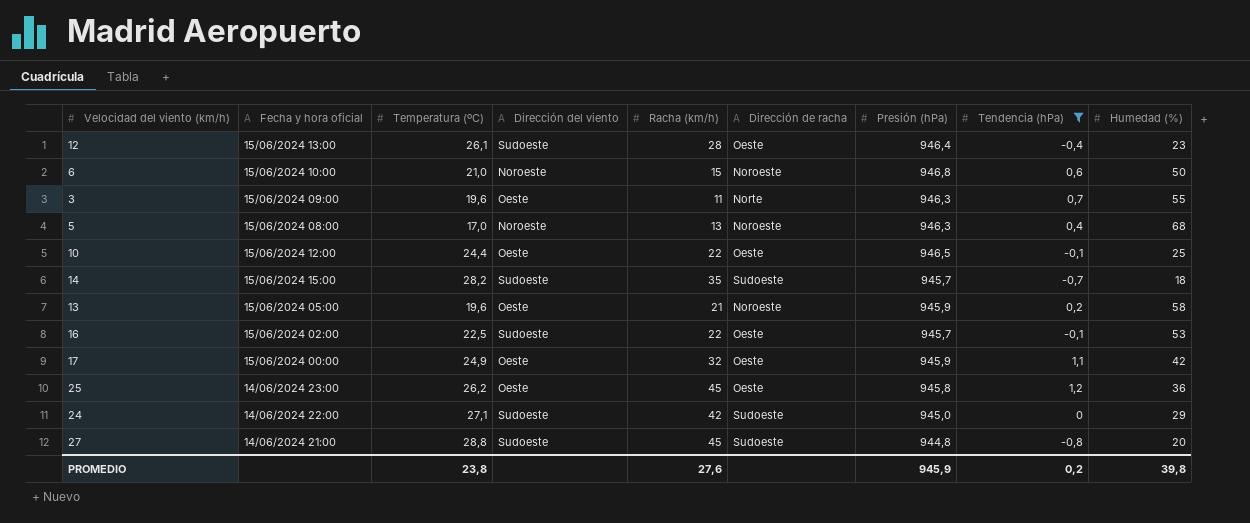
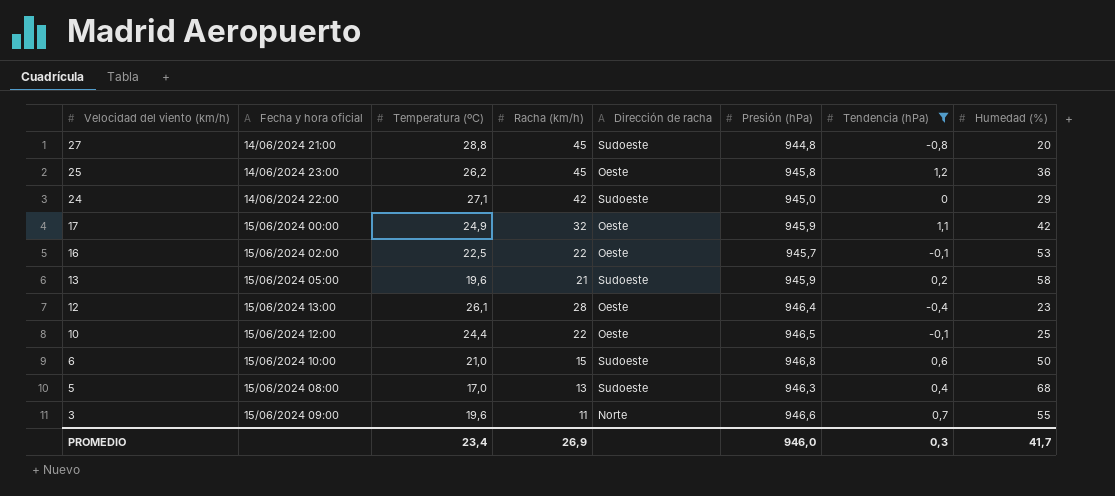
row order: none -> Velocidad del viento (km/h) descending
column Dirección del viento | position: 4 -> none
row 14: 15/06/2024 15:00 | 28,2 | Sudoeste | 35 | Sudoeste | 945,7 | -0,7 | 18 -> none
13 | Dirección de racha: Noroeste -> Sudoeste
6 | Dirección de racha: Noroeste -> Sudoeste
5 | Dirección de racha: Noroeste -> Sudoeste
3 | Presión (hPa): 946,3 -> 946,6
PROMEDIO | Temperatura (ºC): 23,8 -> 23,4
PROMEDIO | Racha (km/h): 27,6 -> 26,9
PROMEDIO | Presión (hPa): 945,9 -> 946,0
PROMEDIO | Tendencia (hPa): 0,2 -> 0,3
PROMEDIO | Humedad (%): 39,8 -> 41,7

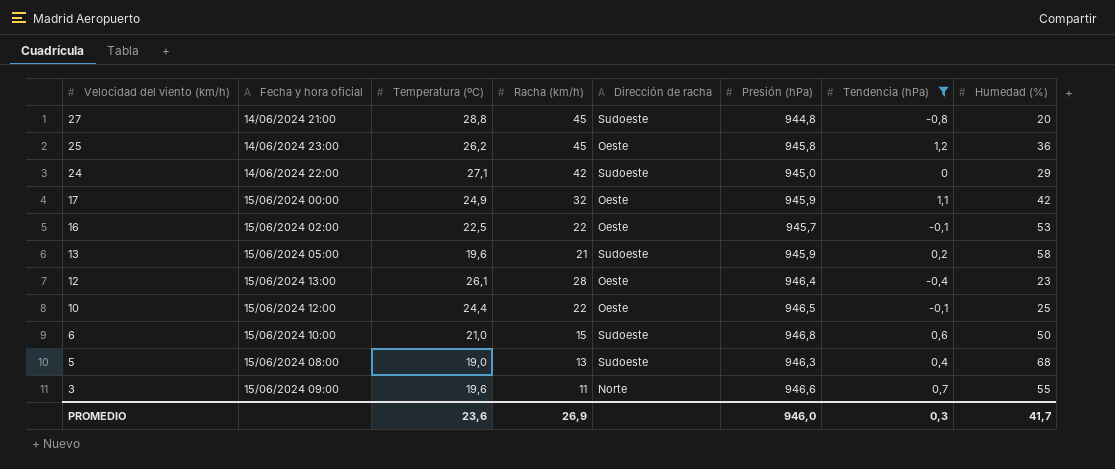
5 | Temperatura (ºC): 17,0 -> 19,0
PROMEDIO | Temperatura (ºC): 23,4 -> 23,6

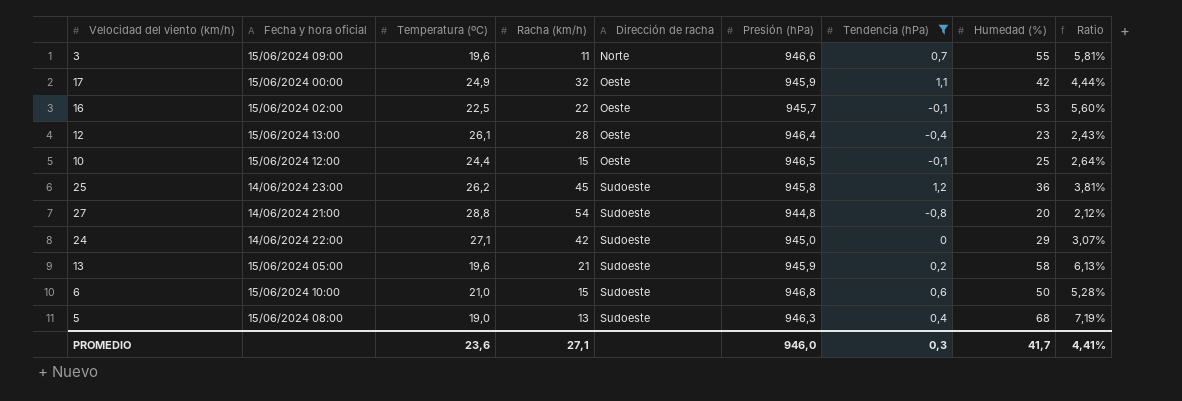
row order: Velocidad del viento (km/h) descending -> Dirección de racha ascending
column Ratio | formula: none -> [Humedad (%)] / [Presión (hPa)]
10 | Racha (km/h): 22 -> 15
25 | Dirección de racha: Oeste -> Sudoeste
27 | Racha (km/h): 45 -> 54
PROMEDIO | Racha (km/h): 26,9 -> 27,1

